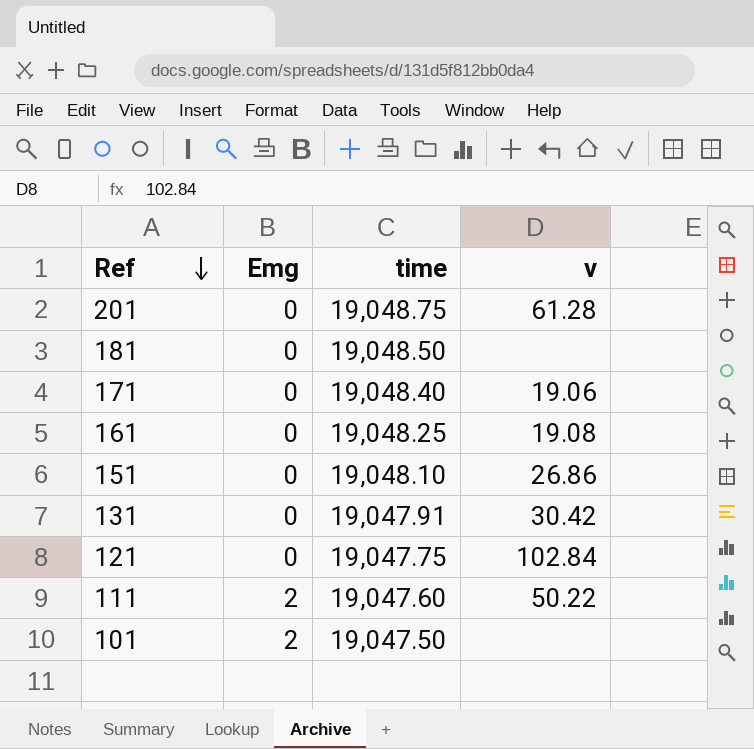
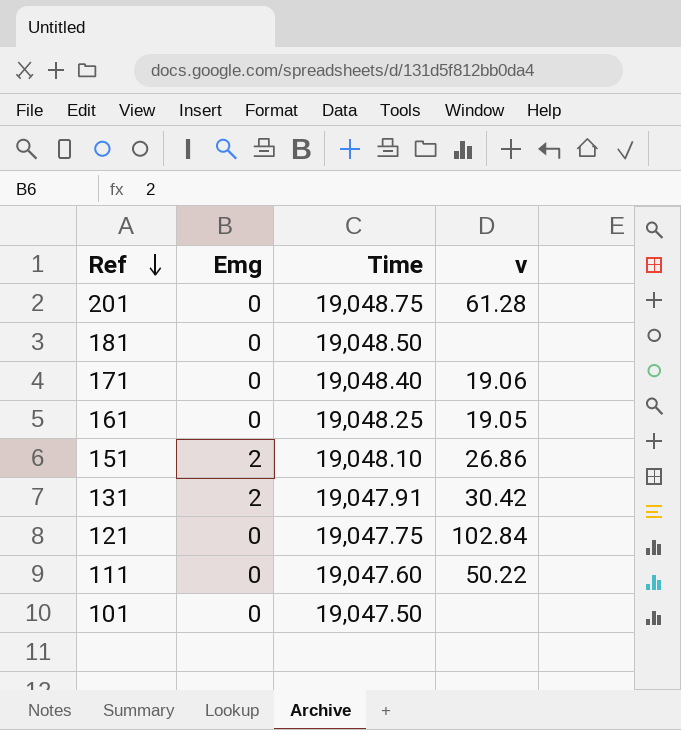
column name: time -> Time
161 | v: 19.08 -> 19.05
151 | Emg: 0 -> 2
131 | Emg: 0 -> 2
111 | Emg: 2 -> 0
101 | Emg: 2 -> 0

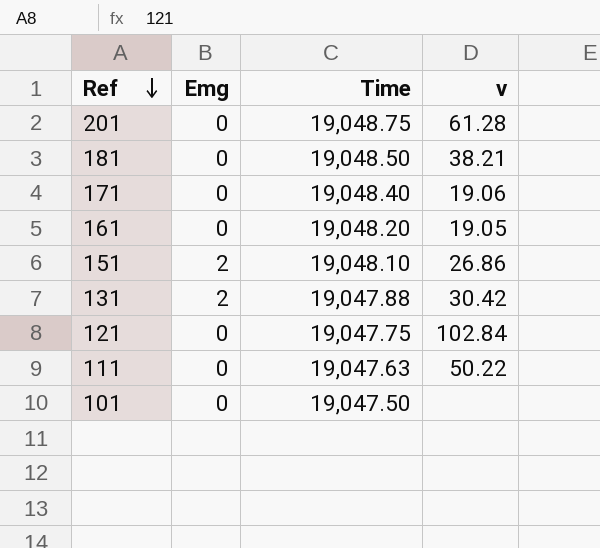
181 | v: none -> 38.21
161 | Time: 19,048.25 -> 19,048.20
131 | Time: 19,047.91 -> 19,047.88
111 | Time: 19,047.60 -> 19,047.63

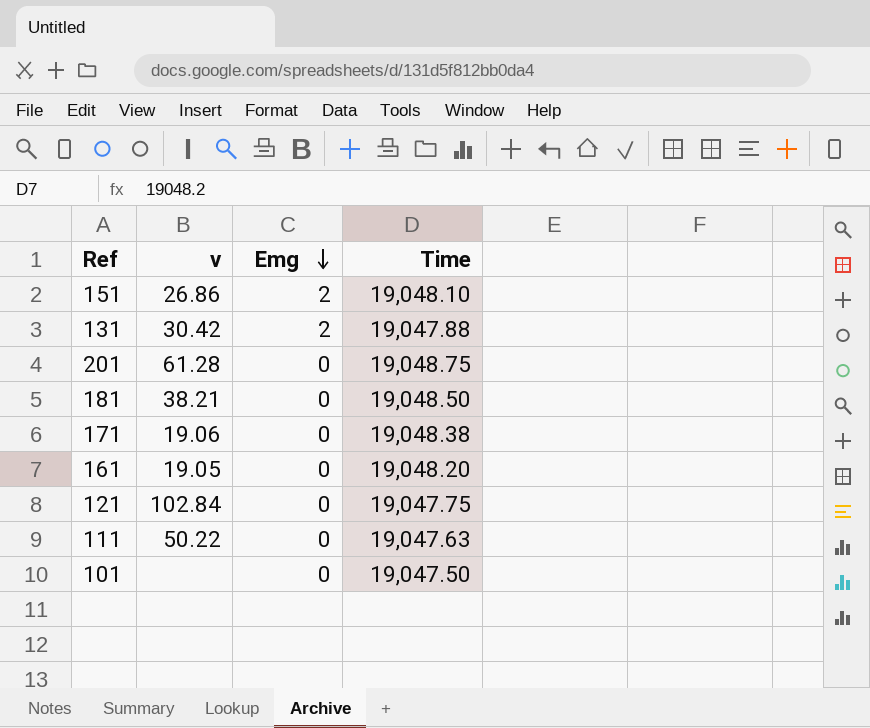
row order: Ref descending -> Emg descending
column v | position: 4 -> 2
171 | Time: 19,048.40 -> 19,048.38

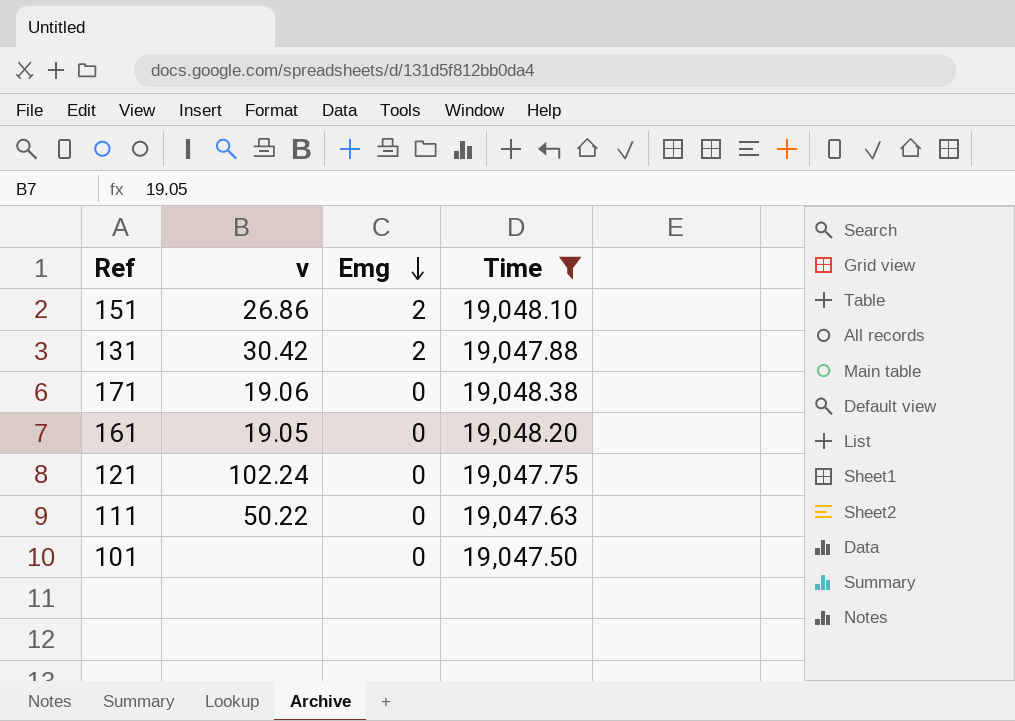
filter: none -> Time <= 19,048.38
121 | v: 102.84 -> 102.24

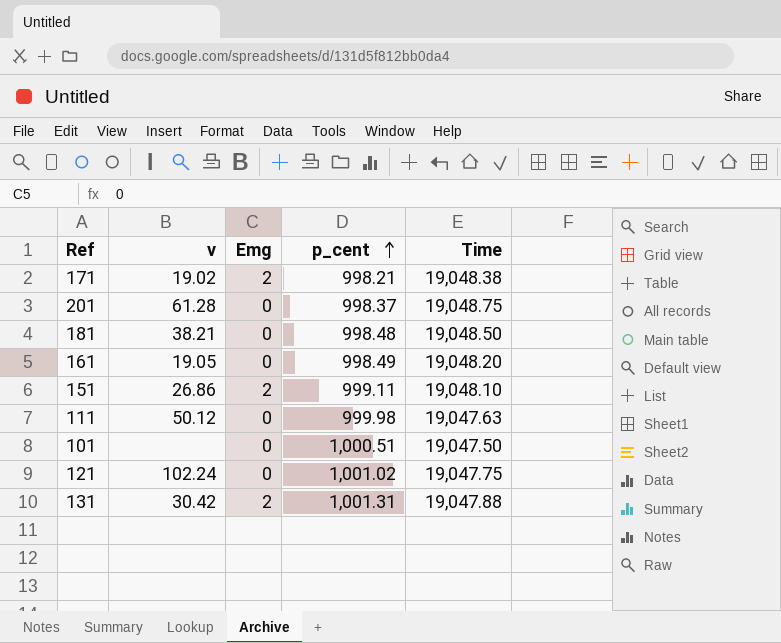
filter: Time <= 19,048.38 -> none
row order: Emg descending -> p_cent ascending
column p_cent | position: none -> 4
171 | v: 19.06 -> 19.02
171 | Emg: 0 -> 2
111 | v: 50.22 -> 50.12

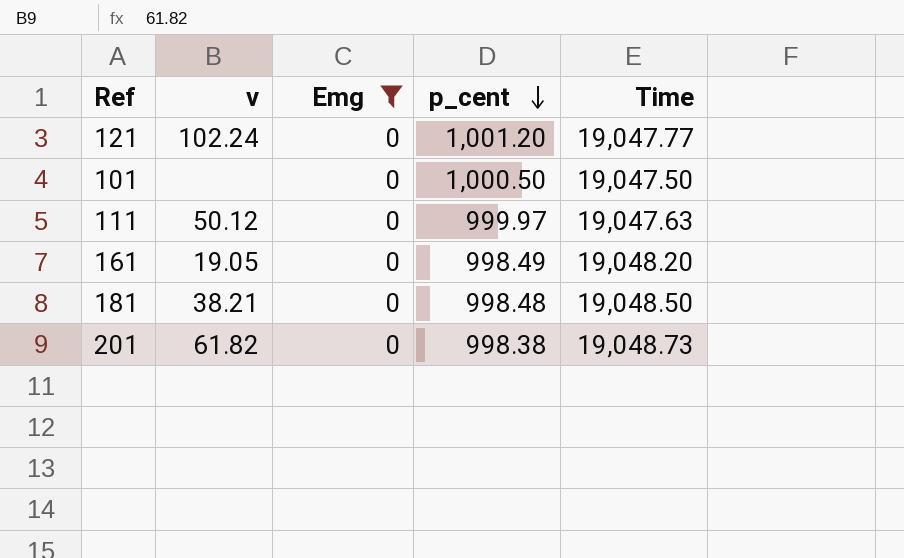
filter: none -> Emg = 0
row order: p_cent ascending -> p_cent descending
121 | p_cent: 1,001.02 -> 1,001.20
121 | Time: 19,047.75 -> 19,047.77
101 | p_cent: 1,000.51 -> 1,000.50
111 | p_cent: 999.98 -> 999.97
201 | v: 61.28 -> 61.82
201 | p_cent: 998.37 -> 998.38
201 | Time: 19,048.75 -> 19,048.73

